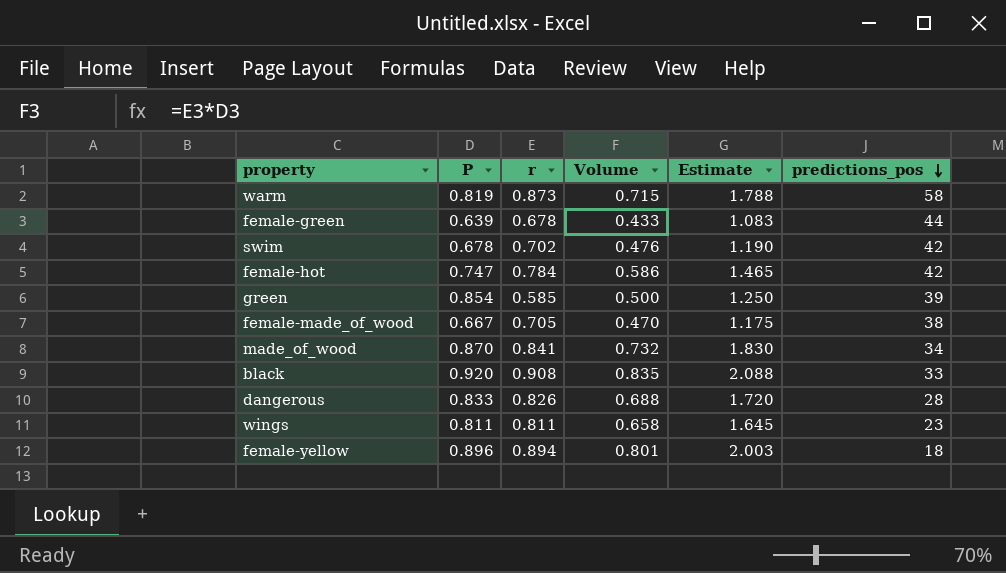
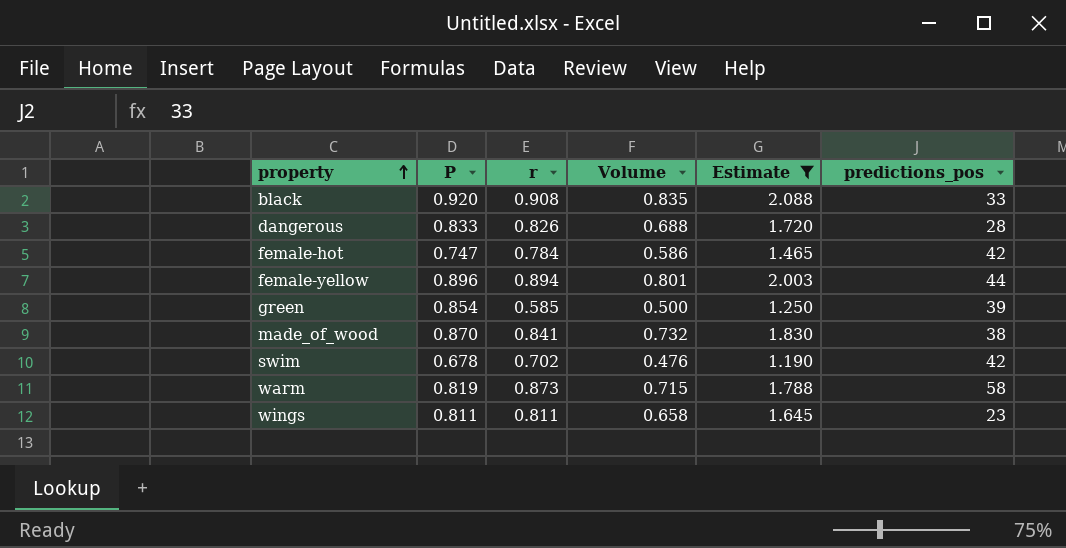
filter: none -> Estimate >= 1.190
row order: predictions_pos descending -> property ascending
female-yellow | predictions_pos: 18 -> 44
made_of_wood | predictions_pos: 34 -> 38

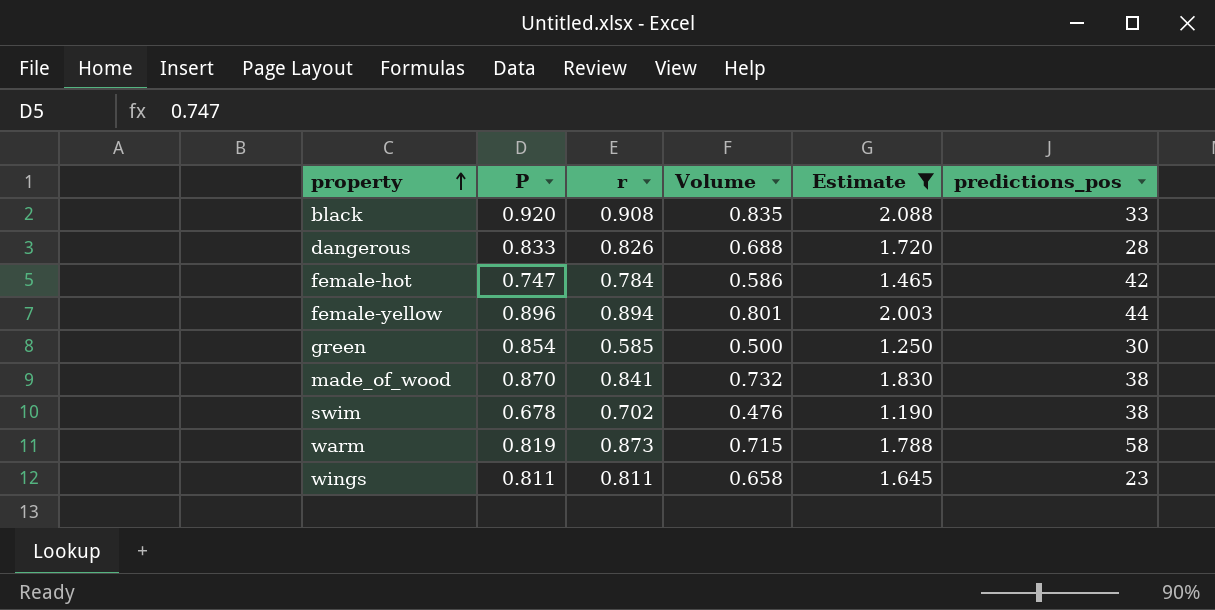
green | predictions_pos: 39 -> 30
swim | predictions_pos: 42 -> 38

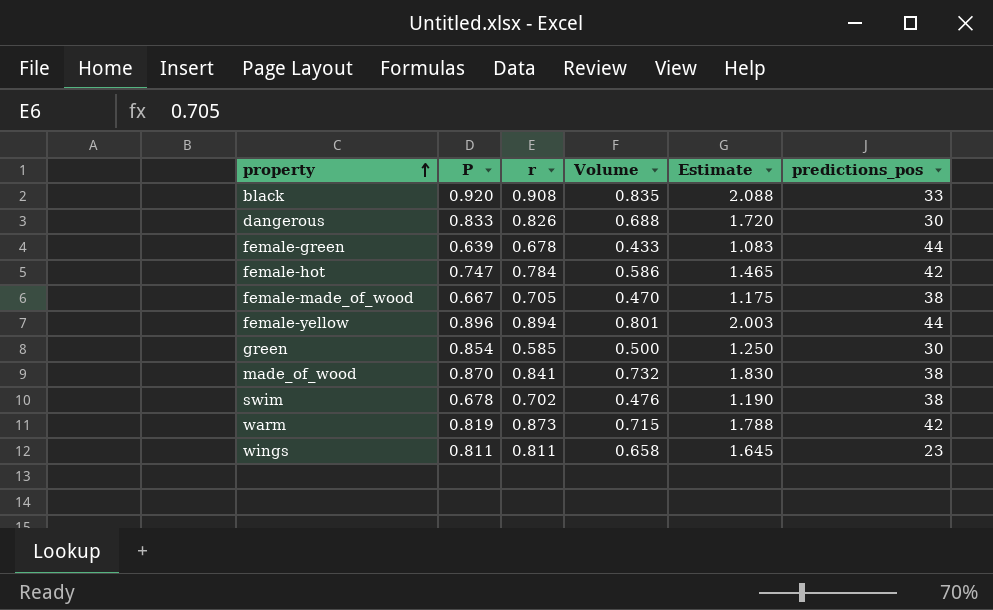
filter: Estimate >= 1.190 -> none
dangerous | predictions_pos: 28 -> 30
warm | predictions_pos: 58 -> 42

